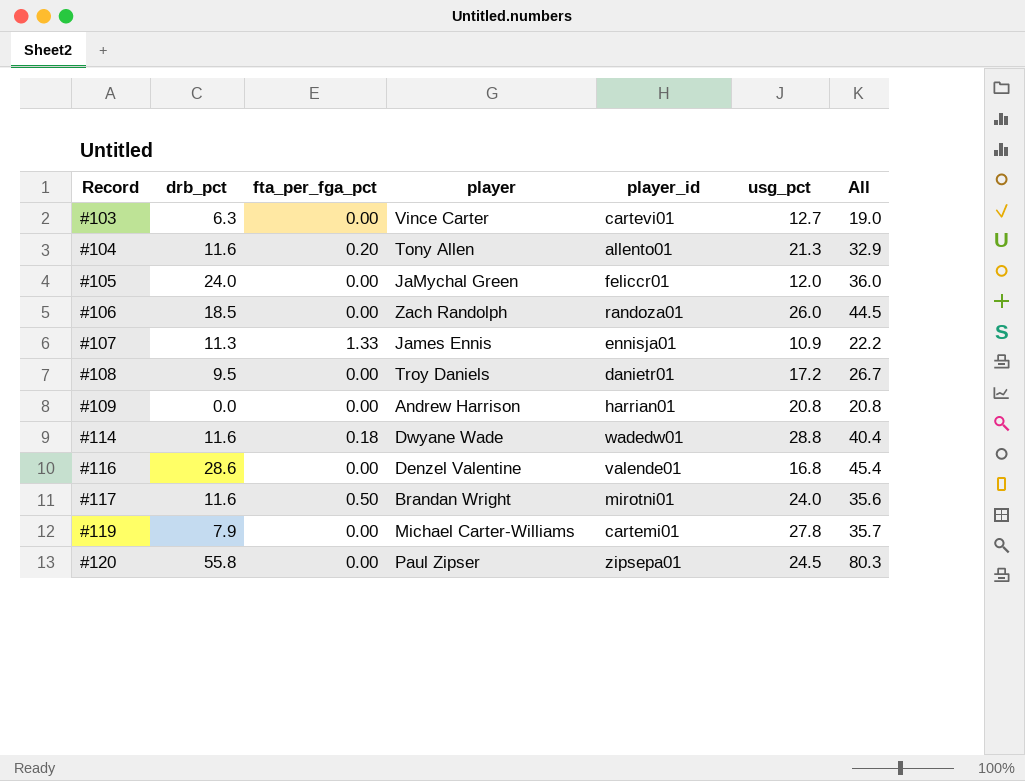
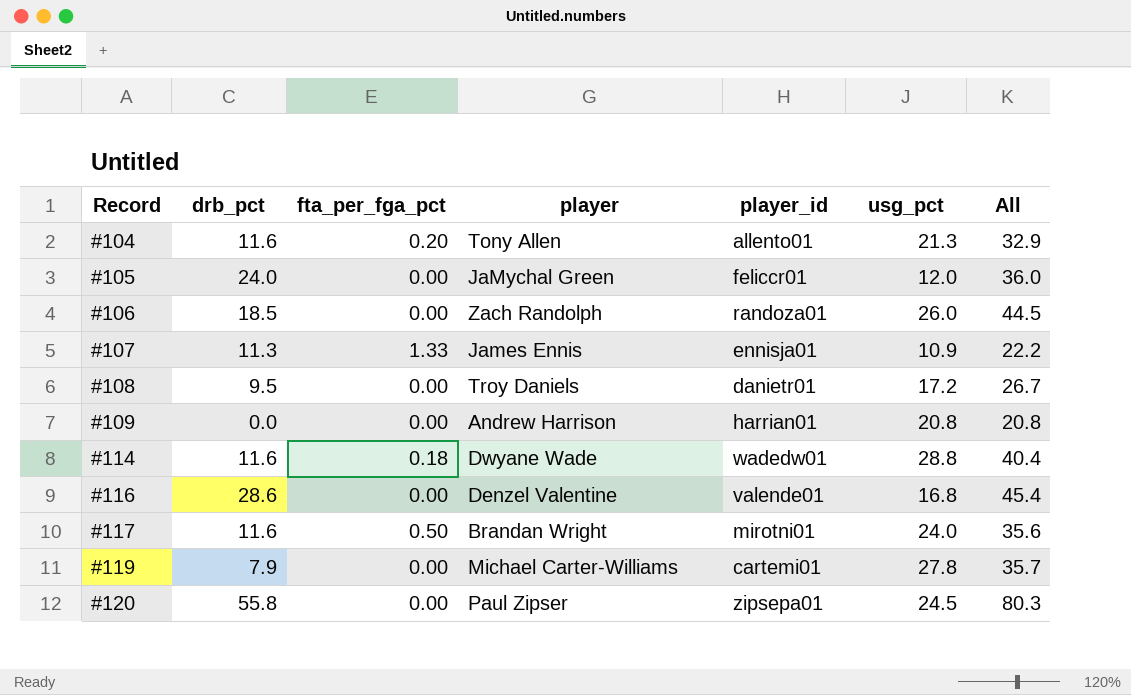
row #103: 6.3 | 0.00 | Vince Carter | cartevi01 | 12.7 | 19.0 -> none

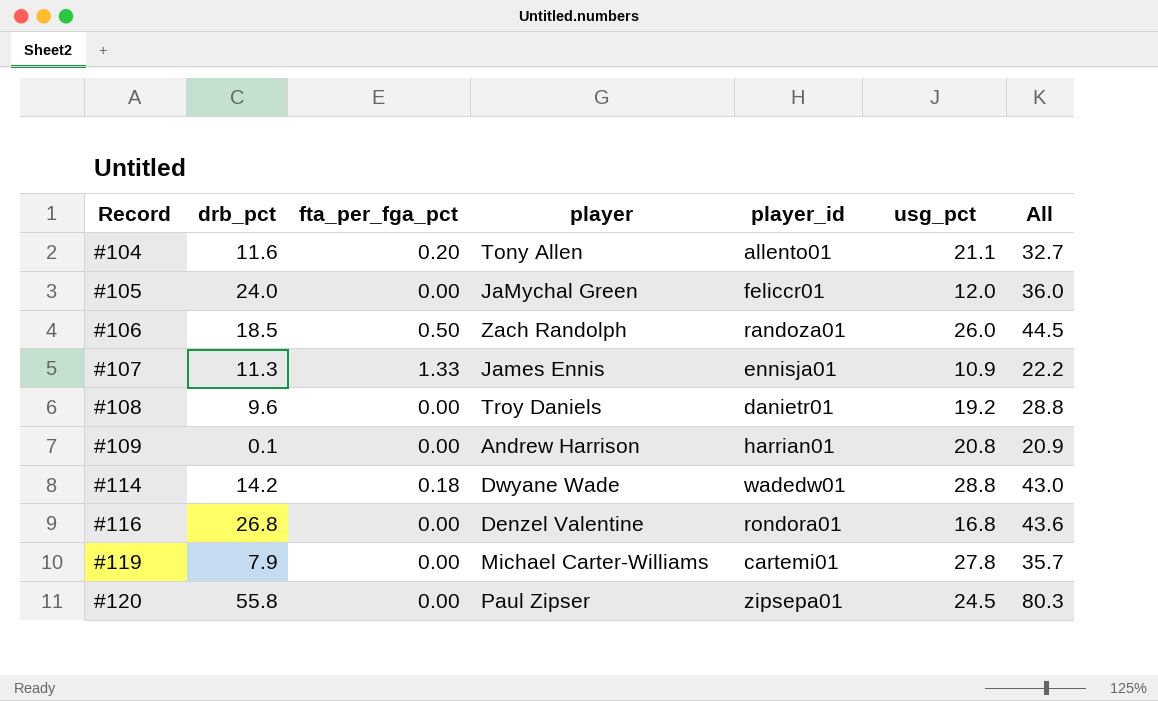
row #117: 11.6 | 0.50 | Brandan Wright | mirotni01 | 24.0 | 35.6 -> none
#104 | usg_pct: 21.3 -> 21.1
#104 | All: 32.9 -> 32.7
#106 | fta_per_fga_pct: 0.00 -> 0.50
#108 | drb_pct: 9.5 -> 9.6
#108 | usg_pct: 17.2 -> 19.2
#108 | All: 26.7 -> 28.8
#109 | drb_pct: 0.0 -> 0.1
#109 | All: 20.8 -> 20.9
#114 | drb_pct: 11.6 -> 14.2
#114 | All: 40.4 -> 43.0
#116 | drb_pct: 28.6 -> 26.8
#116 | player_id: valende01 -> rondora01
#116 | All: 45.4 -> 43.6

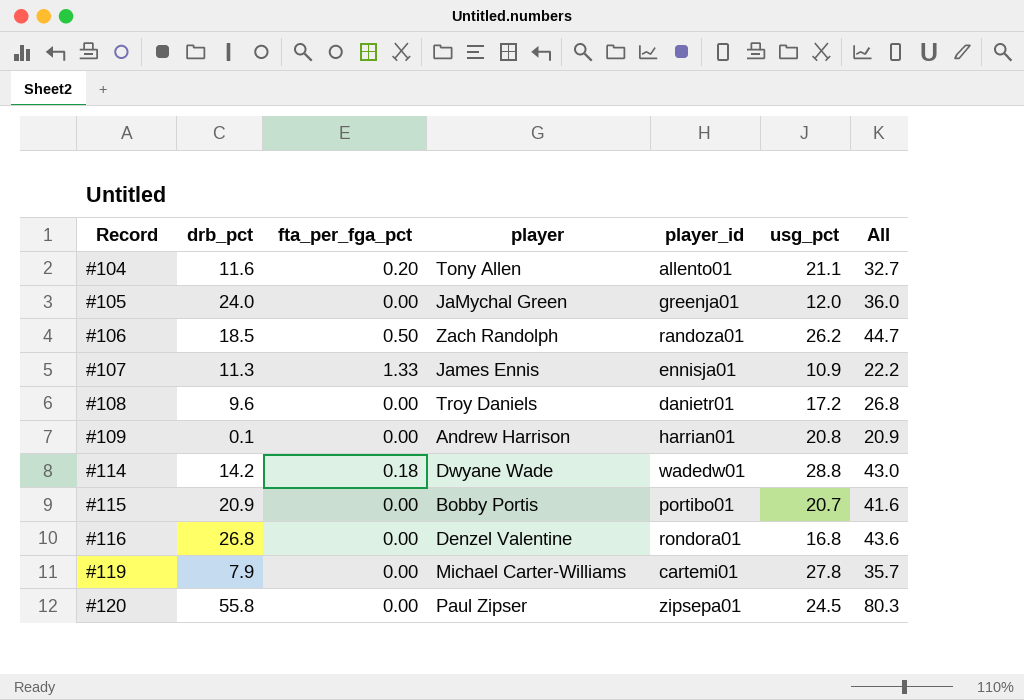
#105 | player_id: feliccr01 -> greenja01
#106 | usg_pct: 26.0 -> 26.2
#106 | All: 44.5 -> 44.7
#108 | usg_pct: 19.2 -> 17.2
#108 | All: 28.8 -> 26.8
row #115: none -> 20.9 | 0.00 | Bobby Portis | portibo01 | 20.7 | 41.6

